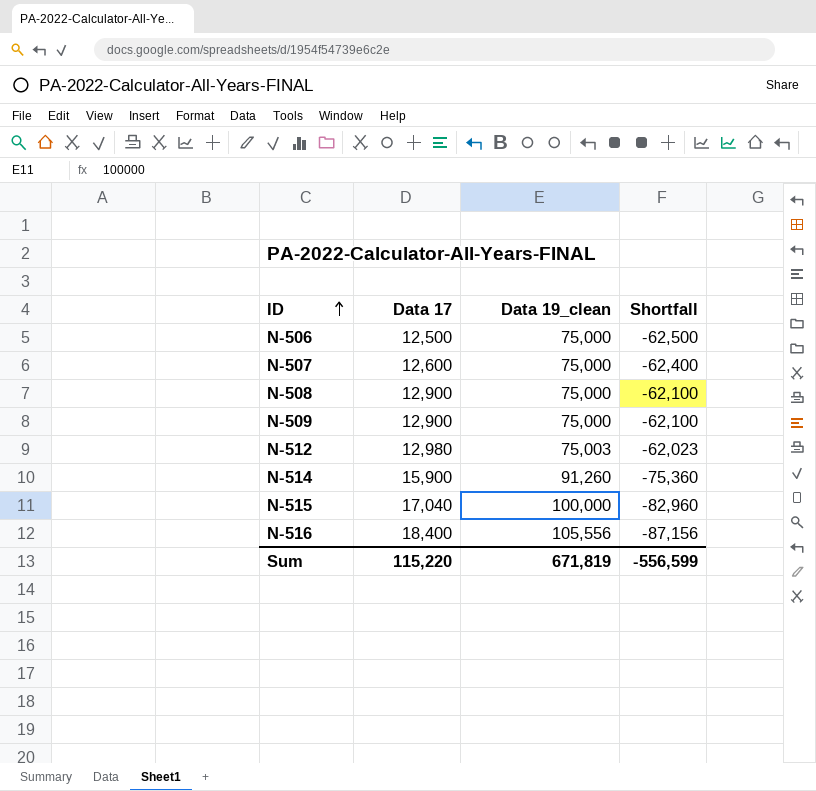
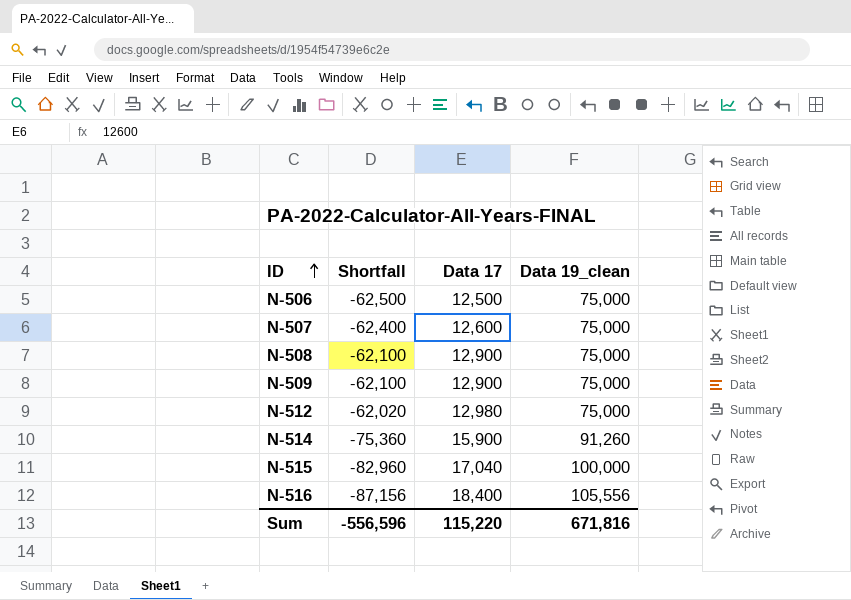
column Shortfall | position: 4 -> 2
N-512 | Shortfall: -62,023 -> -62,020
N-512 | Data 19_clean: 75,003 -> 75,000
Sum | Shortfall: -556,599 -> -556,596
Sum | Data 19_clean: 671,819 -> 671,816

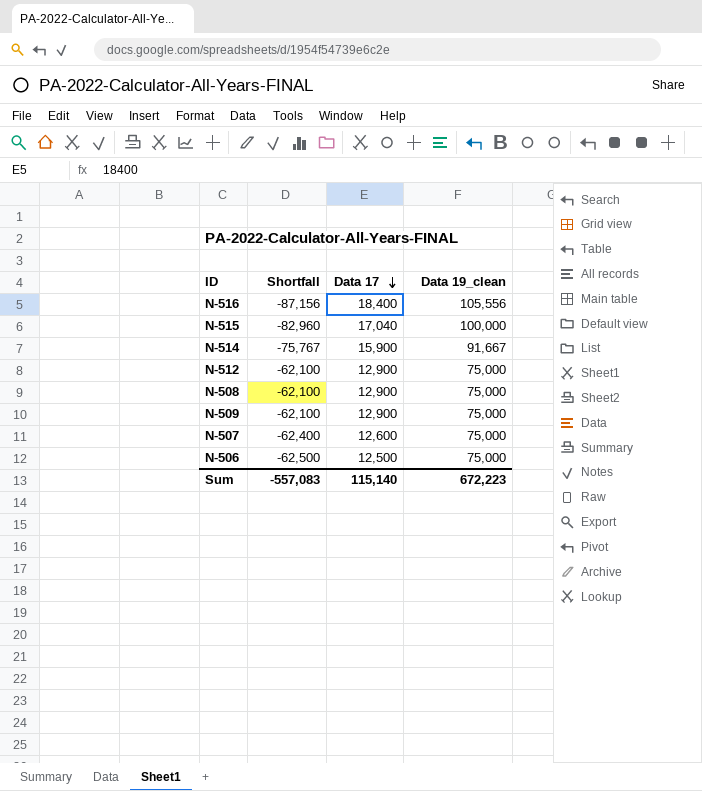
row order: ID ascending -> Data 17 descending
N-514 | Shortfall: -75,360 -> -75,767
N-514 | Data 19_clean: 91,260 -> 91,667
N-512 | Shortfall: -62,020 -> -62,100
N-512 | Data 17: 12,980 -> 12,900
Sum | Shortfall: -556,596 -> -557,083
Sum | Data 17: 115,220 -> 115,140
Sum | Data 19_clean: 671,816 -> 672,223

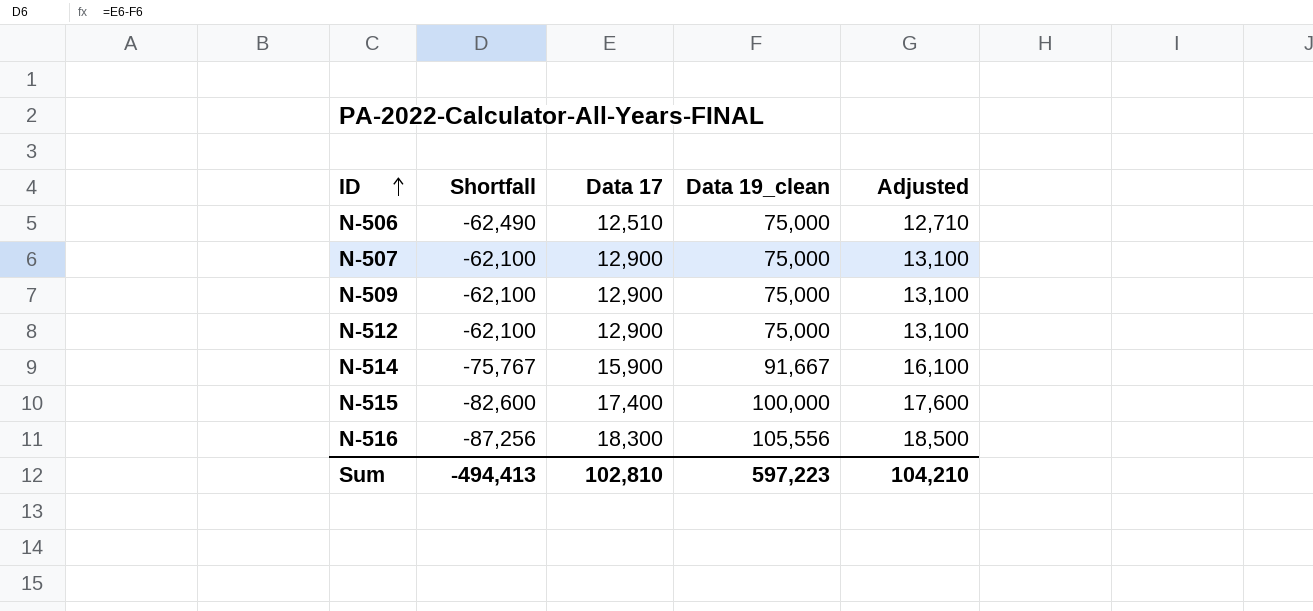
row order: Data 17 descending -> ID ascending
column Adjusted | formula: none -> [Data 17] + 200
row N-508: -62,100 | 12,900 | 75,000 -> none
N-506 | Shortfall: -62,500 -> -62,490
N-506 | Data 17: 12,500 -> 12,510
N-507 | Shortfall: -62,400 -> -62,100
N-507 | Data 17: 12,600 -> 12,900
N-515 | Shortfall: -82,960 -> -82,600
N-515 | Data 17: 17,040 -> 17,400
N-516 | Shortfall: -87,156 -> -87,256
N-516 | Data 17: 18,400 -> 18,300
Sum | Shortfall: -557,083 -> -494,413
Sum | Data 17: 115,140 -> 102,810
Sum | Data 19_clean: 672,223 -> 597,223

